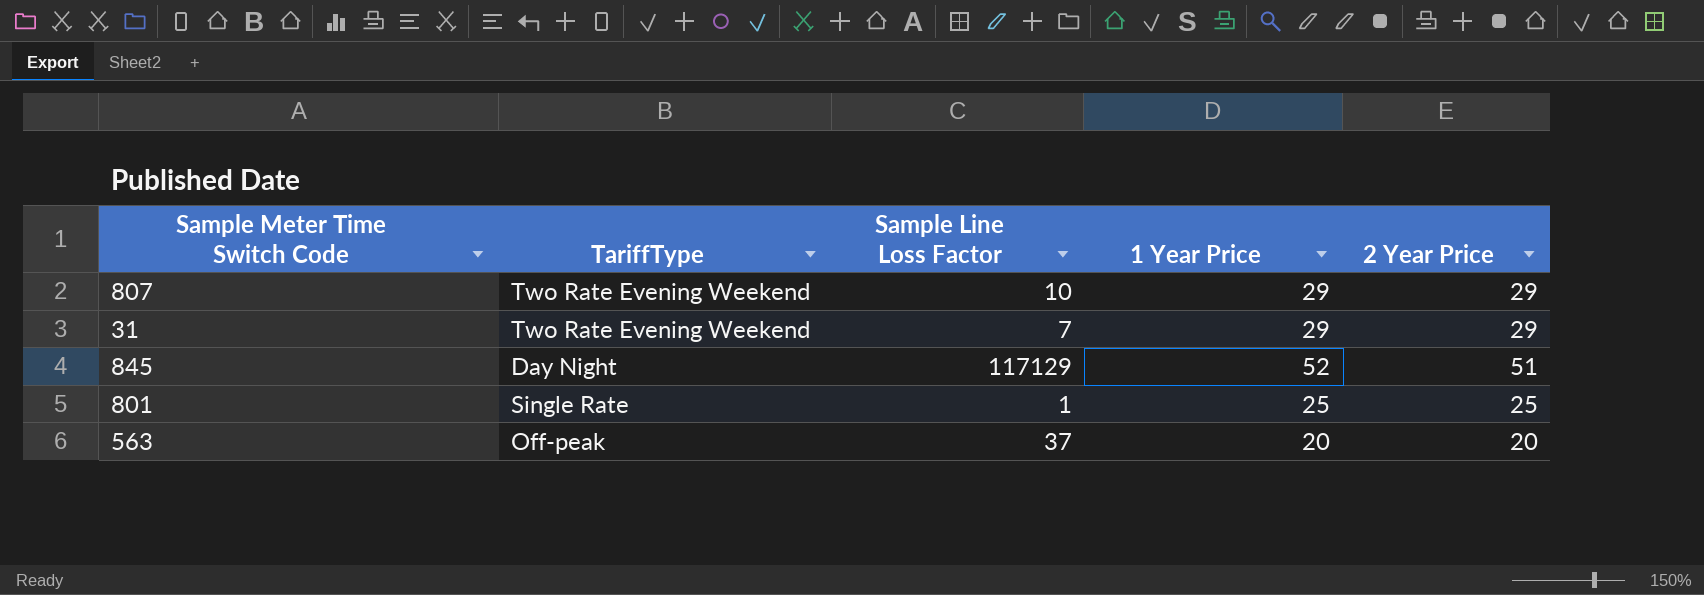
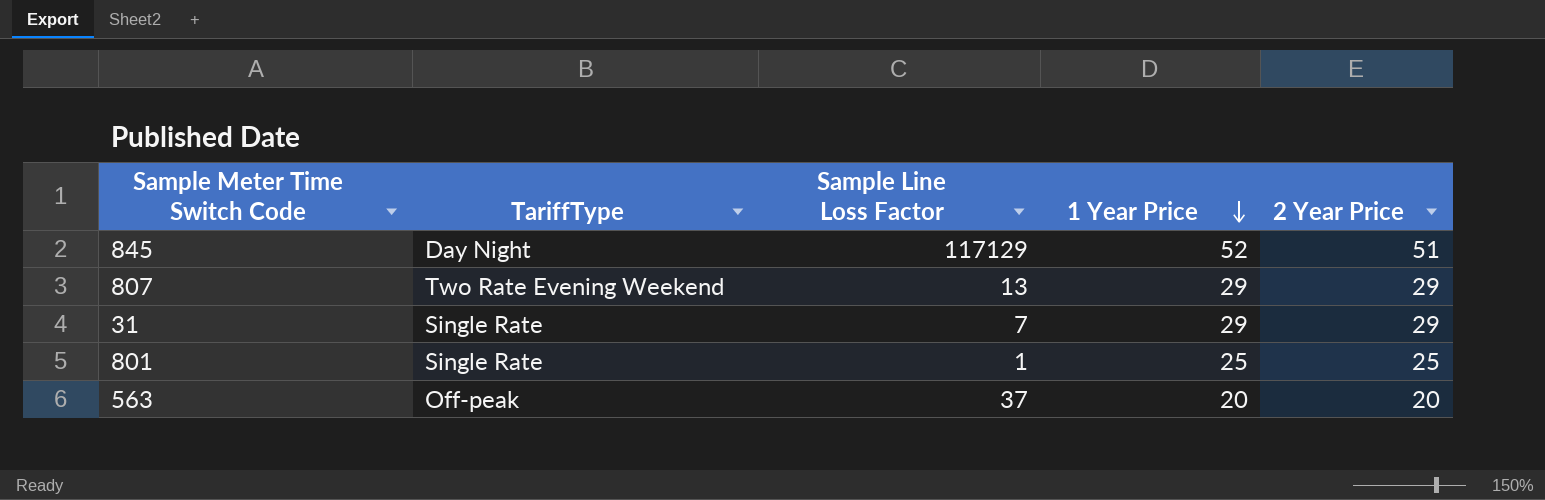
row order: none -> 1 Year Price descending
807 | Sample Line Loss Factor: 10 -> 13
31 | TariffType: Two Rate Evening Weekend -> Single Rate

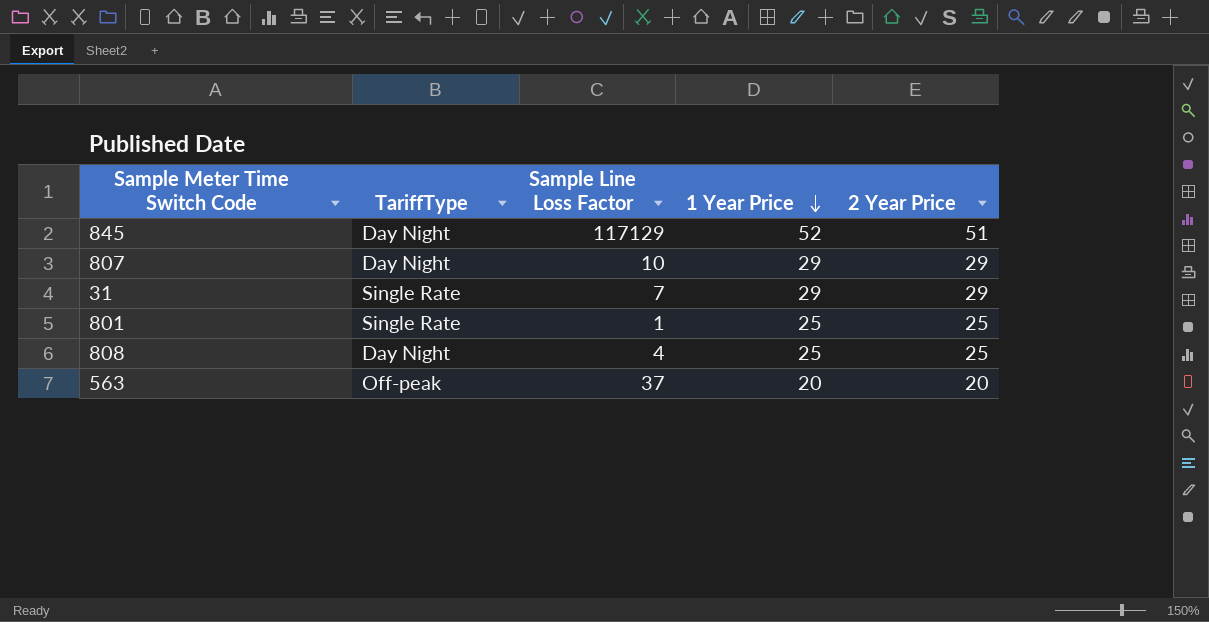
807 | TariffType: Two Rate Evening Weekend -> Day Night
807 | Sample Line Loss Factor: 13 -> 10
row 808: none -> Day Night | 4 | 25 | 25

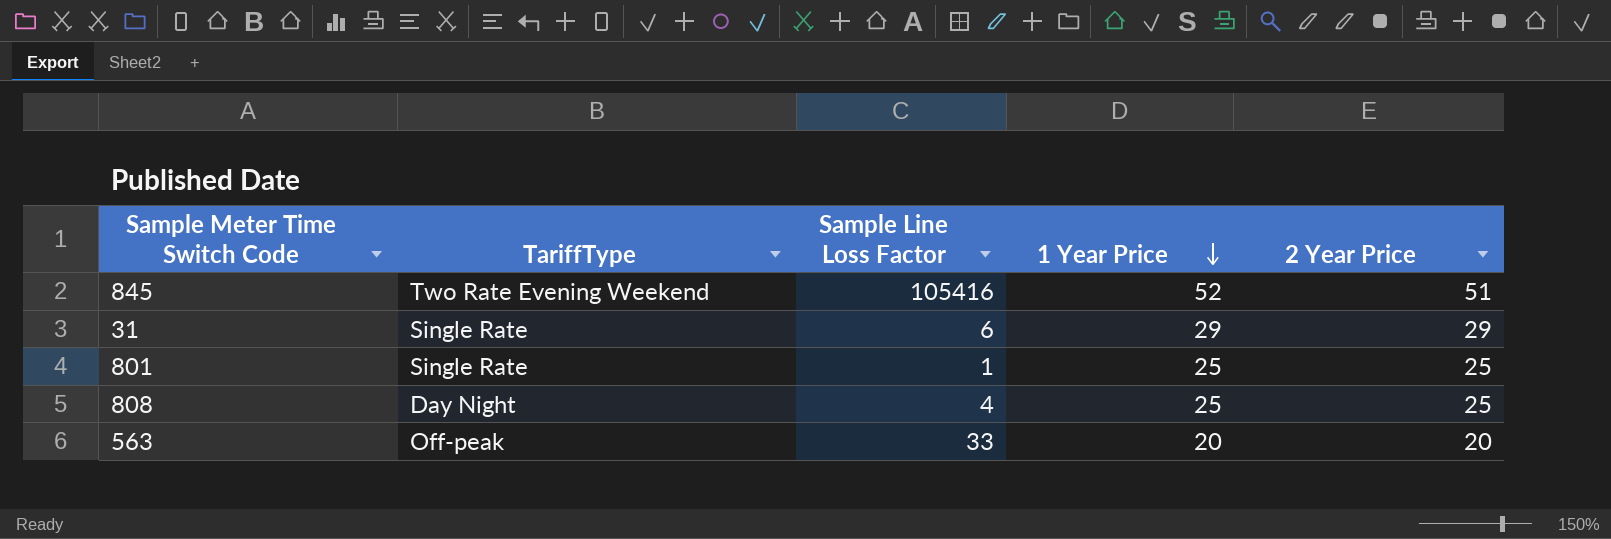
row 807: Day Night | 10 | 29 | 29 -> none
845 | TariffType: Day Night -> Two Rate Evening Weekend
845 | Sample Line Loss Factor: 117129 -> 105416
31 | Sample Line Loss Factor: 7 -> 6
563 | Sample Line Loss Factor: 37 -> 33

